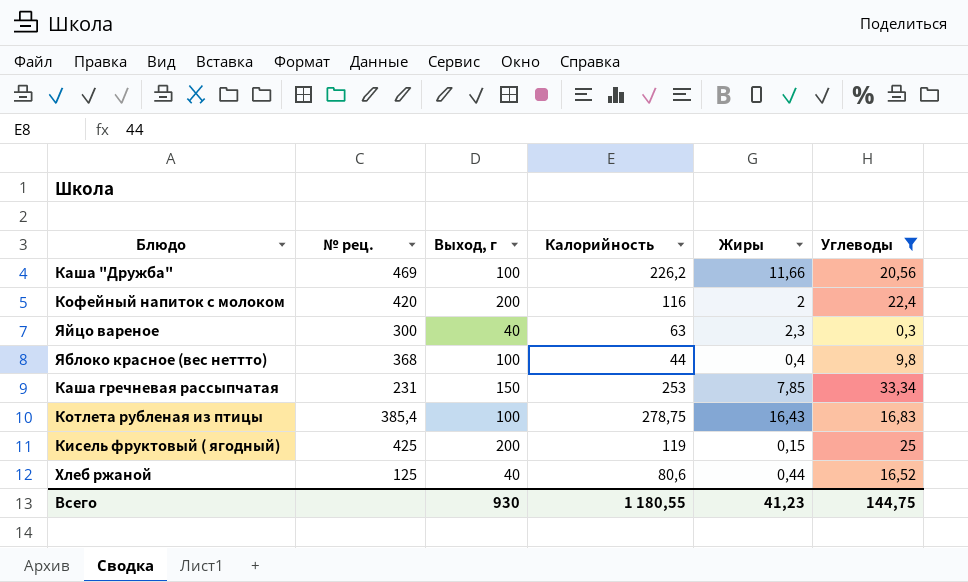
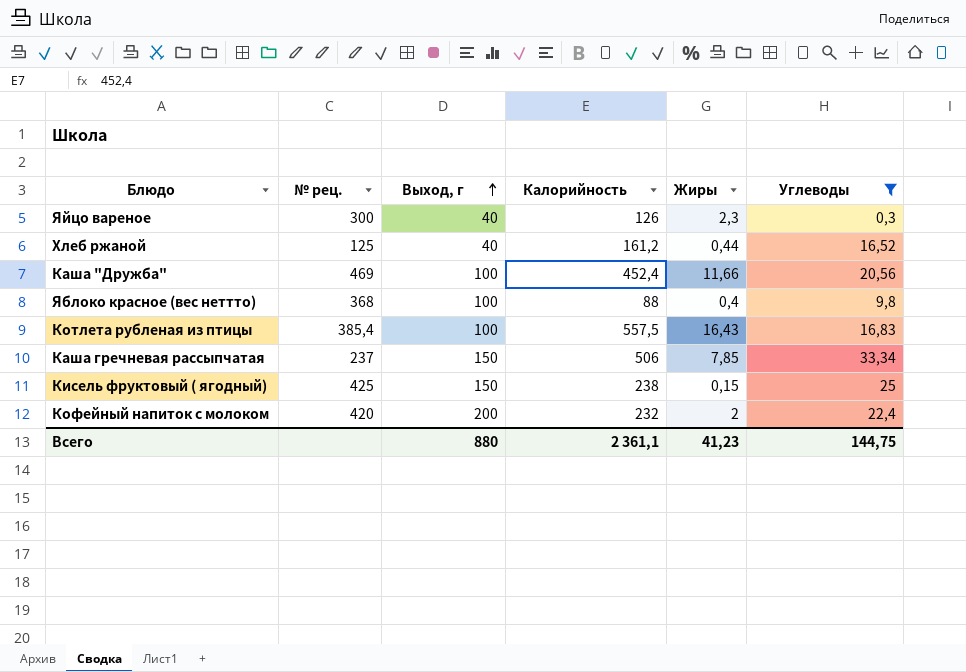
row order: none -> Выход, г ascending
Яйцо вареное | Калорийность: 63 -> 126
Хлеб ржаной | Калорийность: 80,6 -> 161,2
Каша "Дружба" | Калорийность: 226,2 -> 452,4
Яблоко красное (вес неттто) | Калорийность: 44 -> 88
Котлета рубленая из птицы | Калорийность: 278,75 -> 557,5
Каша гречневая рассыпчатая | № рец.: 231 -> 237
Каша гречневая рассыпчатая | Калорийность: 253 -> 506
Кисель фруктовый ( ягодный) | Выход, г: 200 -> 150
Кисель фруктовый ( ягодный) | Калорийность: 119 -> 238
Кофейный напиток с молоком | Калорийность: 116 -> 232
Всего | Выход, г: 930 -> 880
Всего | Калорийность: 1 180,55 -> 2 361,1

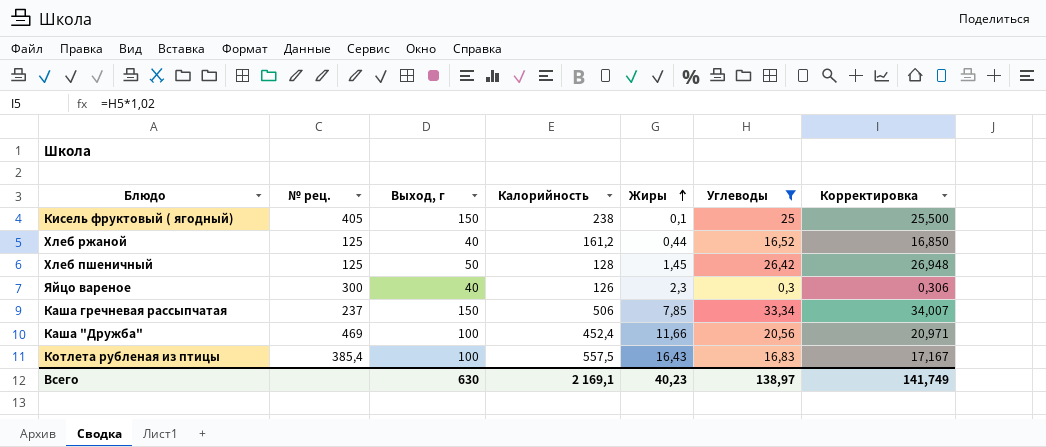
row order: Выход, г ascending -> Жиры ascending
column Корректировка | formula: none -> [Углеводы] * 1,02
row Яблоко красное (вес неттто): 368 | 100 | 88 | 0,4 | 9,8 -> none
row Кофейный напиток с молоком: 420 | 200 | 232 | 2 | 22,4 -> none
Кисель фруктовый ( ягодный) | № рец.: 425 -> 405
Кисель фруктовый ( ягодный) | Жиры: 0,15 -> 0,1
row Хлеб пшеничный: none -> 125 | 50 | 128 | 1,45 | 26,42 | 26,948
Всего | Выход, г: 880 -> 630
Всего | Калорийность: 2 361,1 -> 2 169,1
Всего | Жиры: 41,23 -> 40,23
Всего | Углеводы: 144,75 -> 138,97

